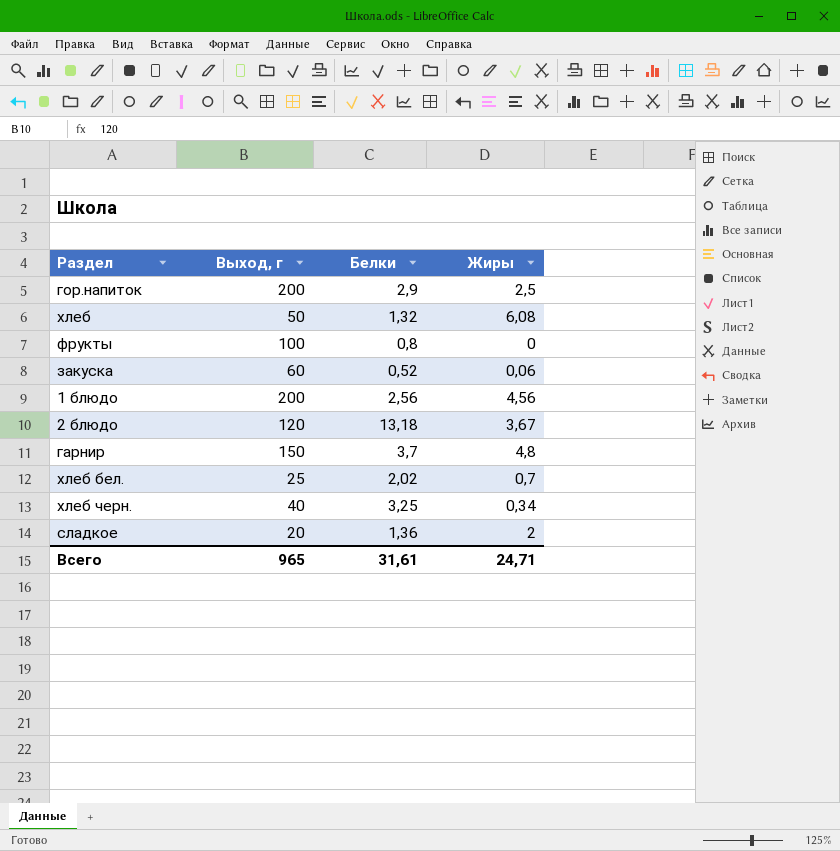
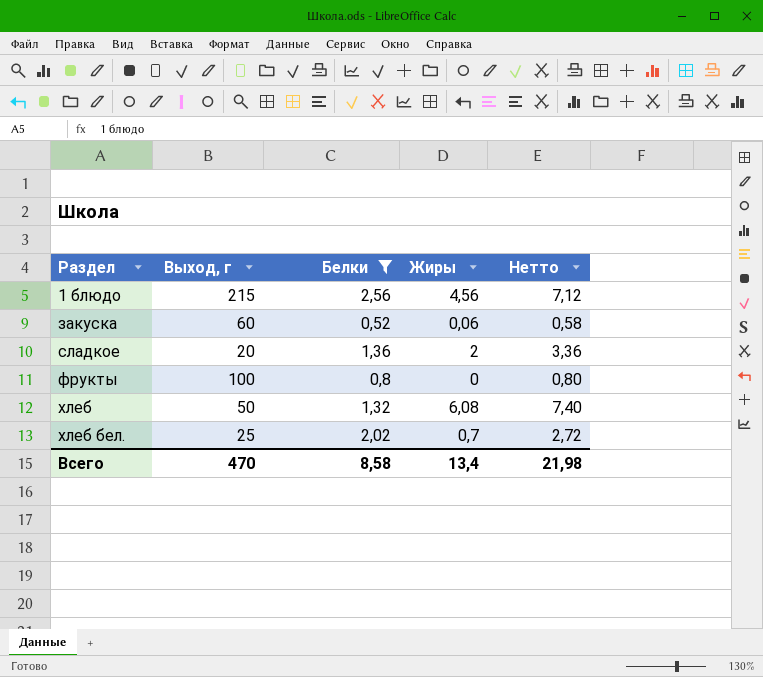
filter: none -> Белки <= 2,56
row order: none -> Раздел ascending
column Нетто | formula: none -> [Белки] + [Жиры]
1 блюдо | Выход, г: 200 -> 215
Всего | Выход, г: 965 -> 470
Всего | Белки: 31,61 -> 8,58
Всего | Жиры: 24,71 -> 13,4

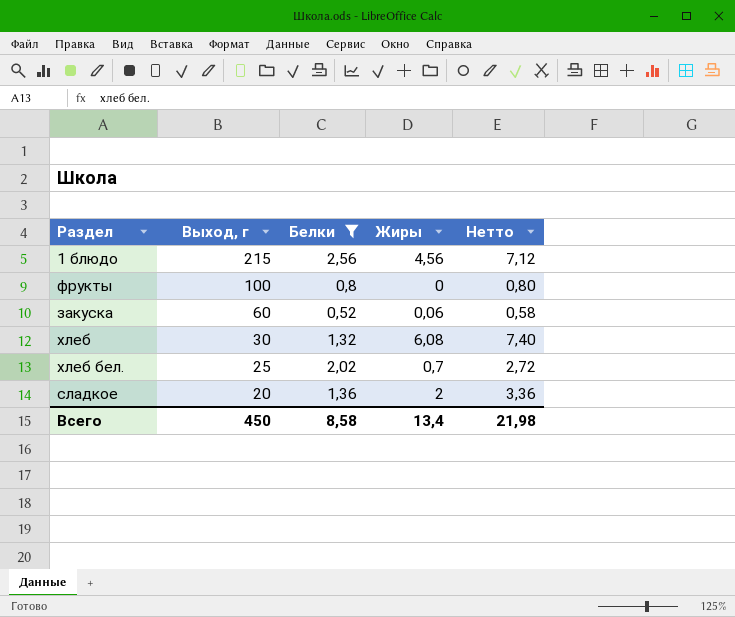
row order: Раздел ascending -> Выход, г descending
хлеб | Выход, г: 50 -> 30
Всего | Выход, г: 470 -> 450

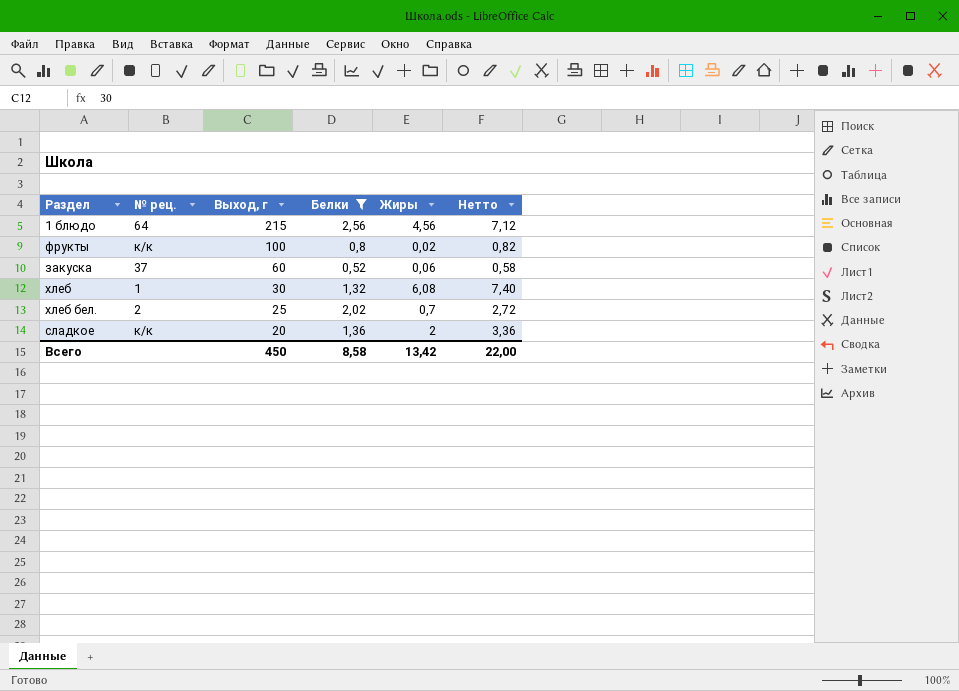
column № рец. | position: none -> 2
фрукты | Жиры: 0 -> 0,02
фрукты | Нетто: 0,80 -> 0,82
Всего | Жиры: 13,4 -> 13,42
Всего | Нетто: 21,98 -> 22,00

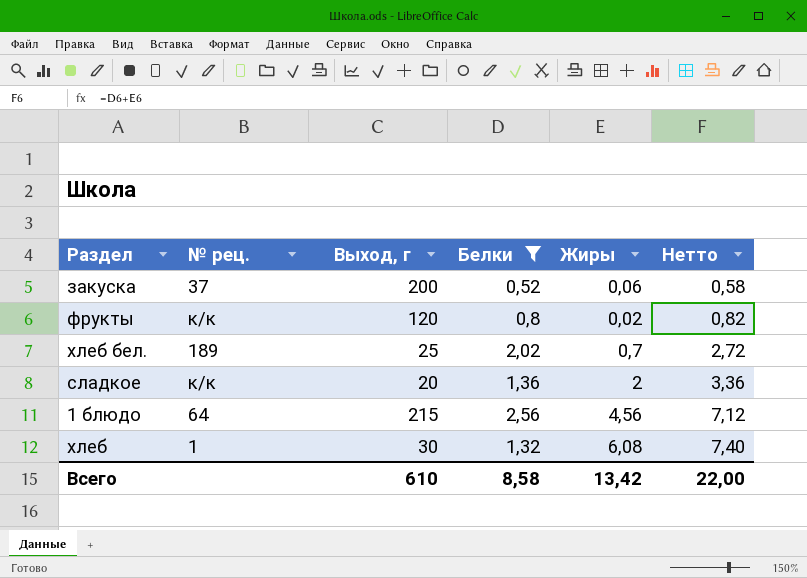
row order: Выход, г descending -> Нетто ascending
закуска | Выход, г: 60 -> 200
фрукты | Выход, г: 100 -> 120
хлеб бел. | № рец.: 2 -> 189
Всего | Выход, г: 450 -> 610

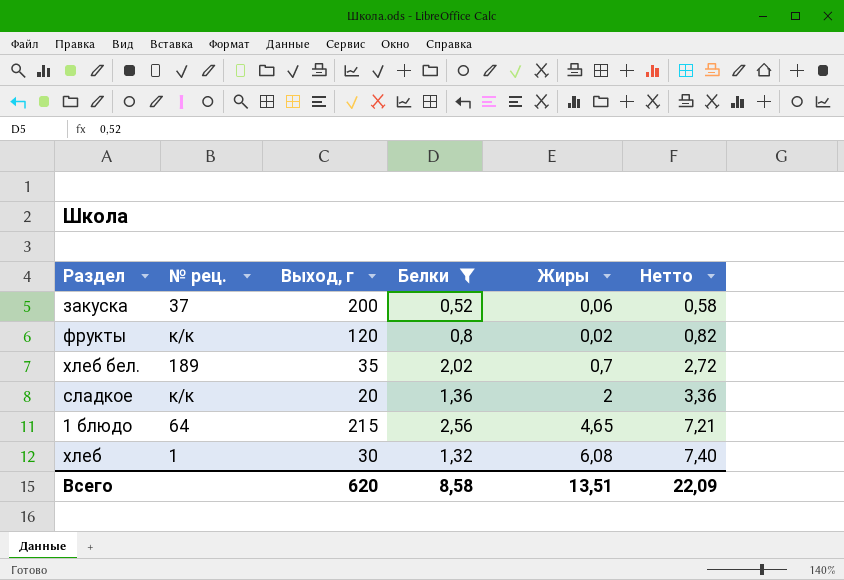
хлеб бел. | Выход, г: 25 -> 35
1 блюдо | Жиры: 4,56 -> 4,65
1 блюдо | Нетто: 7,12 -> 7,21
Всего | Выход, г: 610 -> 620
Всего | Жиры: 13,42 -> 13,51
Всего | Нетто: 22,00 -> 22,09

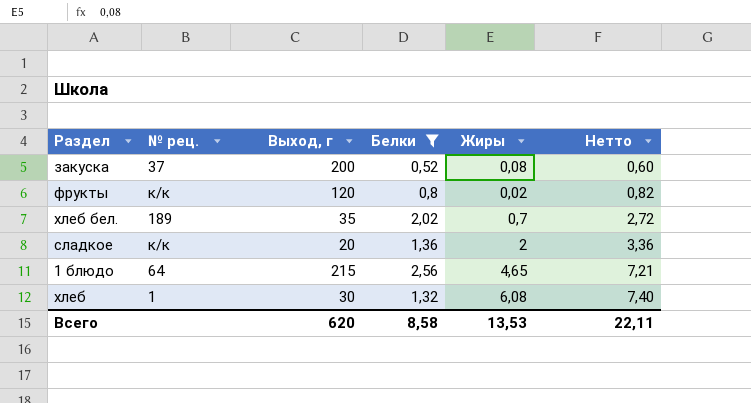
закуска | Жиры: 0,06 -> 0,08
закуска | Нетто: 0,58 -> 0,60
Всего | Жиры: 13,51 -> 13,53
Всего | Нетто: 22,09 -> 22,11

